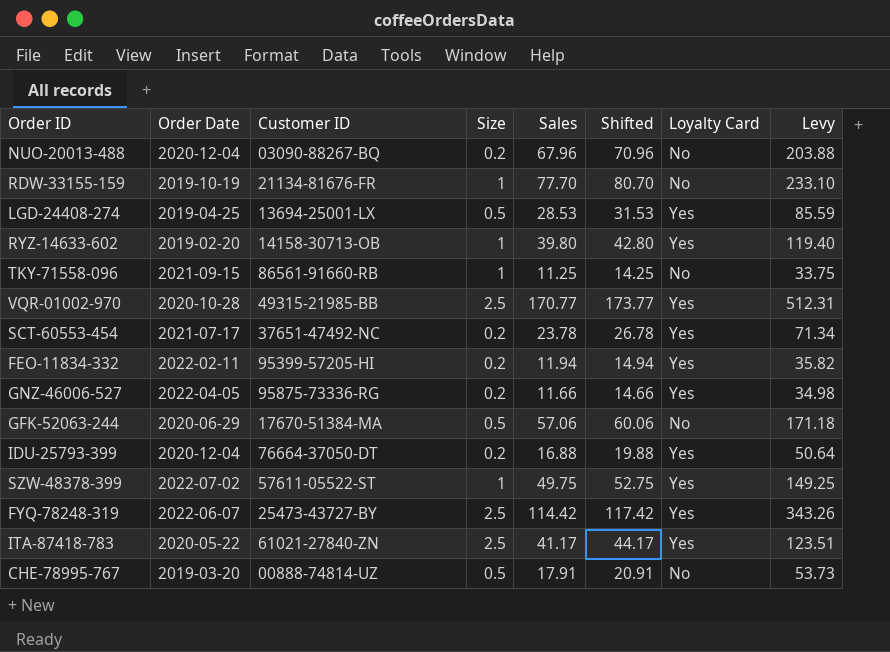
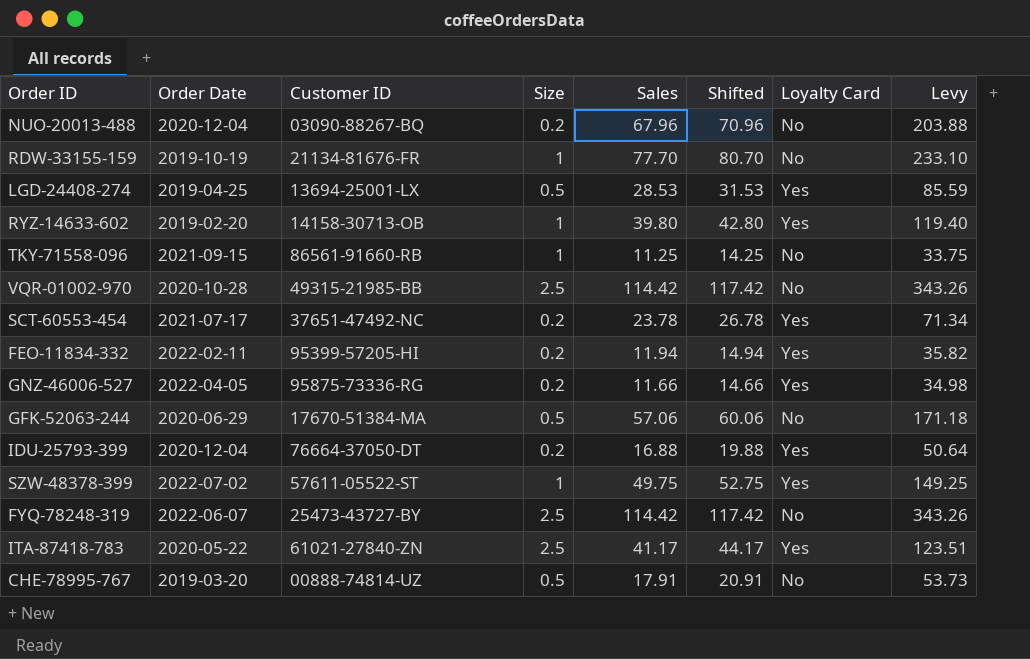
VQR-01002-970 | Sales: 170.77 -> 114.42
VQR-01002-970 | Shifted: 173.77 -> 117.42
VQR-01002-970 | Loyalty Card: Yes -> No
VQR-01002-970 | Levy: 512.31 -> 343.26
FYQ-78248-319 | Loyalty Card: Yes -> No

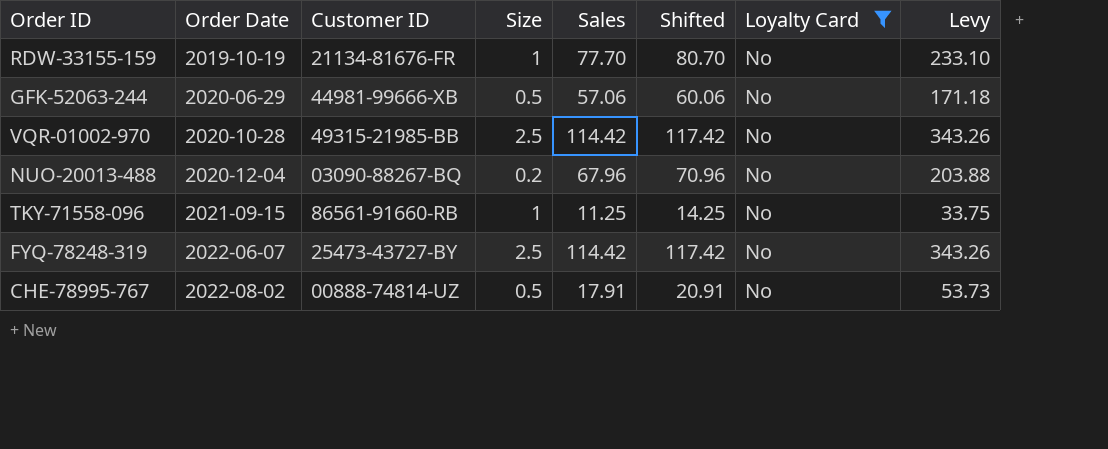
filter: none -> Loyalty Card = No
row order: none -> Order Date ascending
GFK-52063-244 | Customer ID: 17670-51384-MA -> 44981-99666-XB
CHE-78995-767 | Order Date: 2019-03-20 -> 2022-08-02

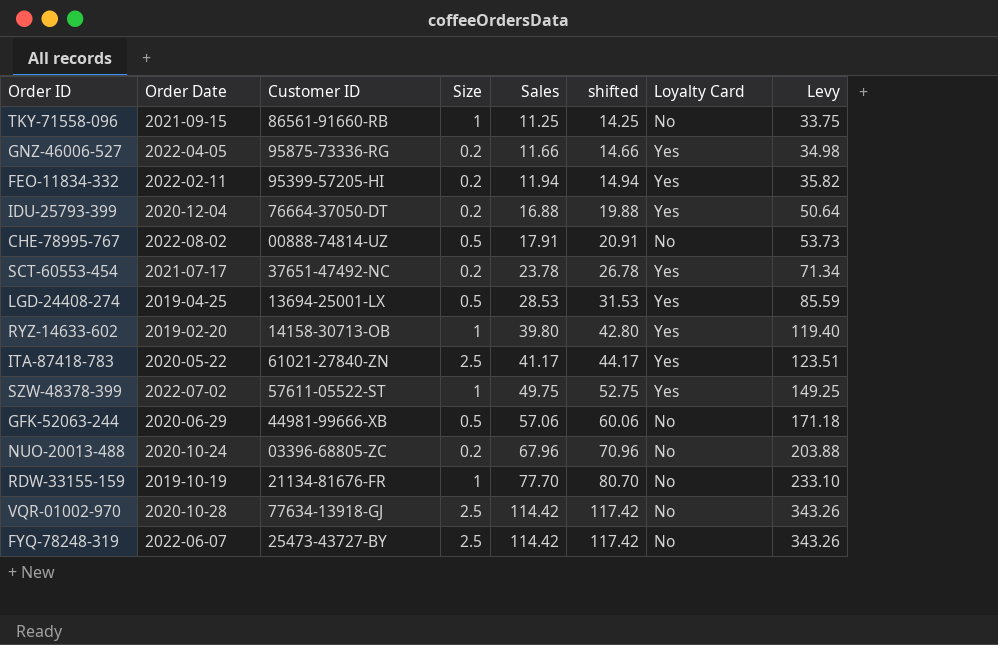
filter: Loyalty Card = No -> none
row order: Order Date ascending -> Sales ascending
column name: Shifted -> shifted
NUO-20013-488 | Order Date: 2020-12-04 -> 2020-10-24
NUO-20013-488 | Customer ID: 03090-88267-BQ -> 03396-68805-ZC
VQR-01002-970 | Customer ID: 49315-21985-BB -> 77634-13918-GJ

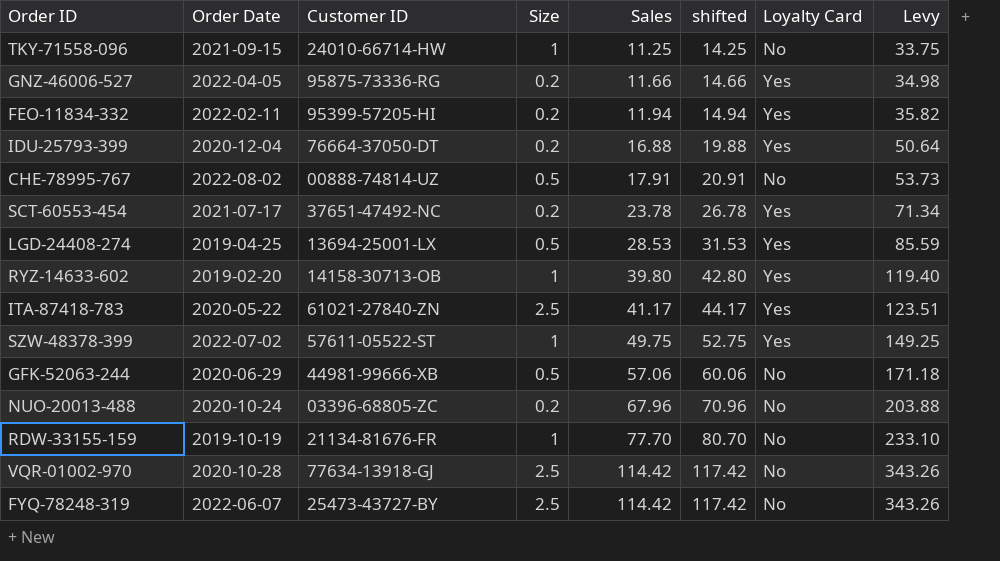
TKY-71558-096 | Customer ID: 86561-91660-RB -> 24010-66714-HW

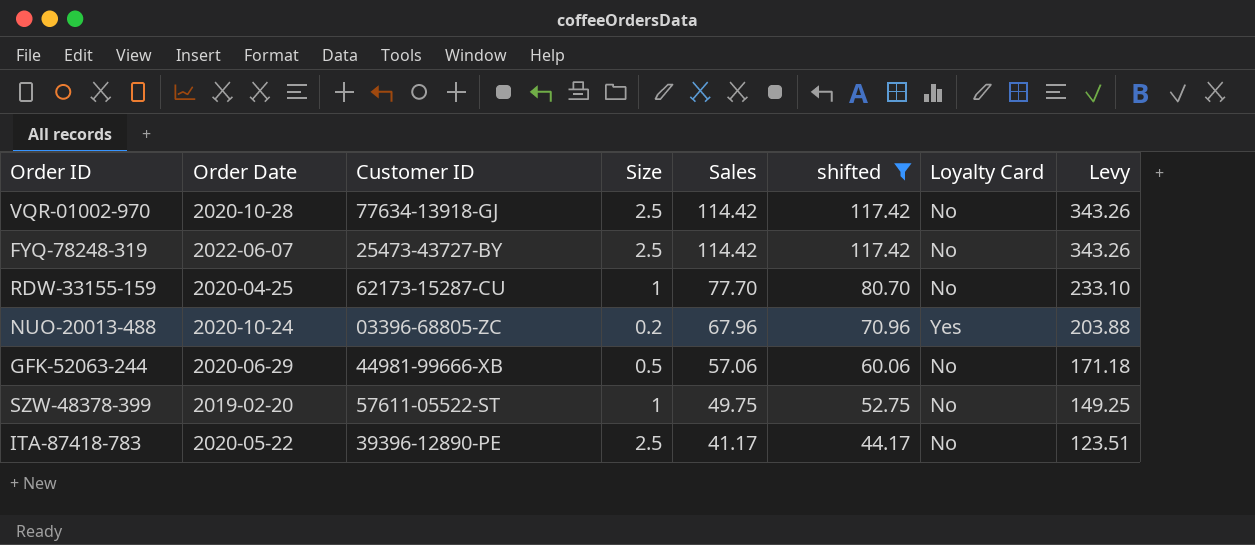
filter: none -> shifted >= 44.17
row order: Sales ascending -> Sales descending
RDW-33155-159 | Order Date: 2019-10-19 -> 2020-04-25
RDW-33155-159 | Customer ID: 21134-81676-FR -> 62173-15287-CU
NUO-20013-488 | Loyalty Card: No -> Yes
SZW-48378-399 | Order Date: 2022-07-02 -> 2019-02-20
SZW-48378-399 | Loyalty Card: Yes -> No
ITA-87418-783 | Customer ID: 61021-27840-ZN -> 39396-12890-PE
ITA-87418-783 | Loyalty Card: Yes -> No

